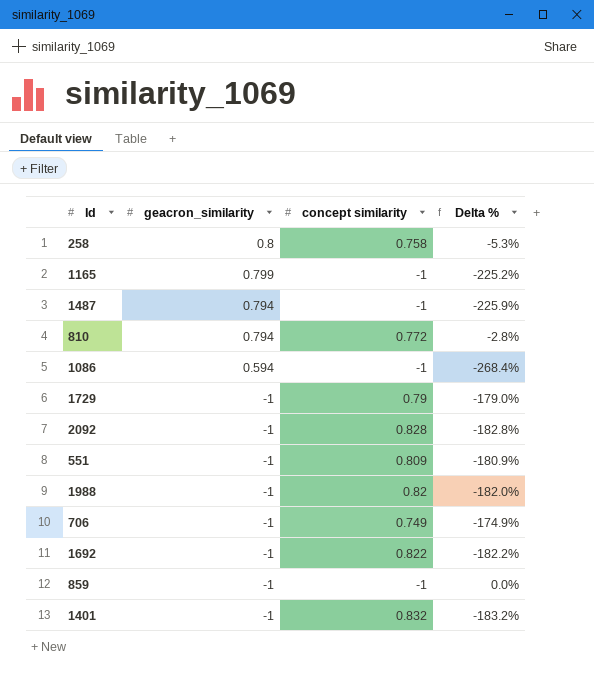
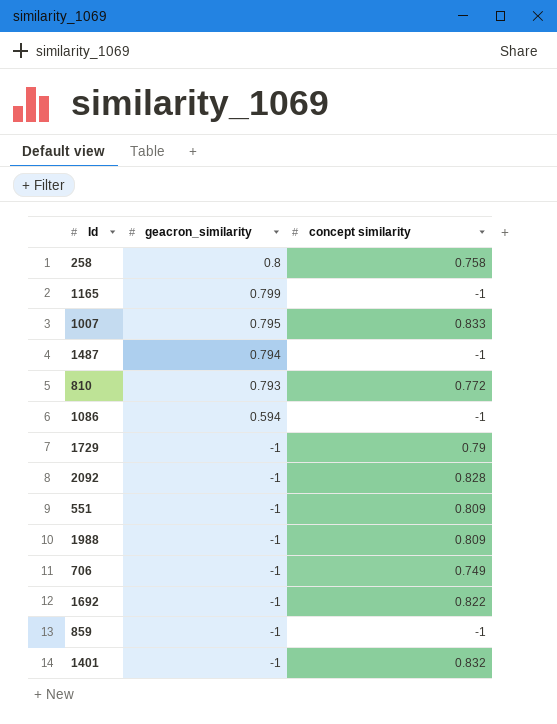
column Delta % | formula: ([concept similarity] - [geacron_similarity]) / [geacron_similarity] -> none
row 1007: none -> 0.795 | 0.833
810 | geacron_similarity: 0.794 -> 0.793
1988 | concept similarity: 0.82 -> 0.809

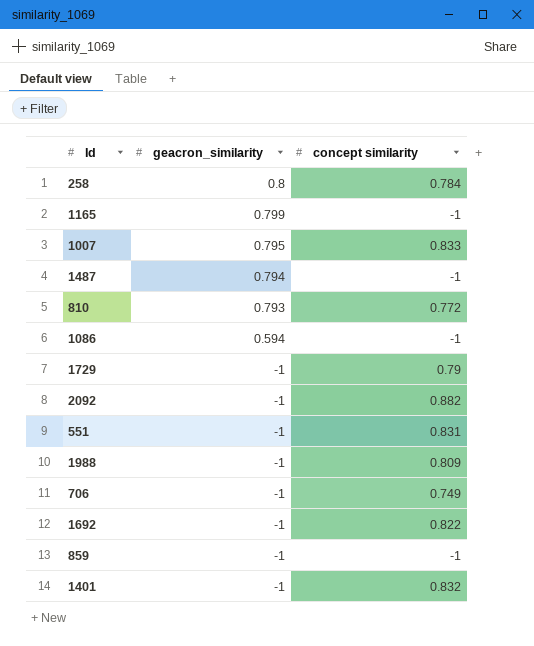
258 | concept similarity: 0.758 -> 0.784
2092 | concept similarity: 0.828 -> 0.882
551 | concept similarity: 0.809 -> 0.831

